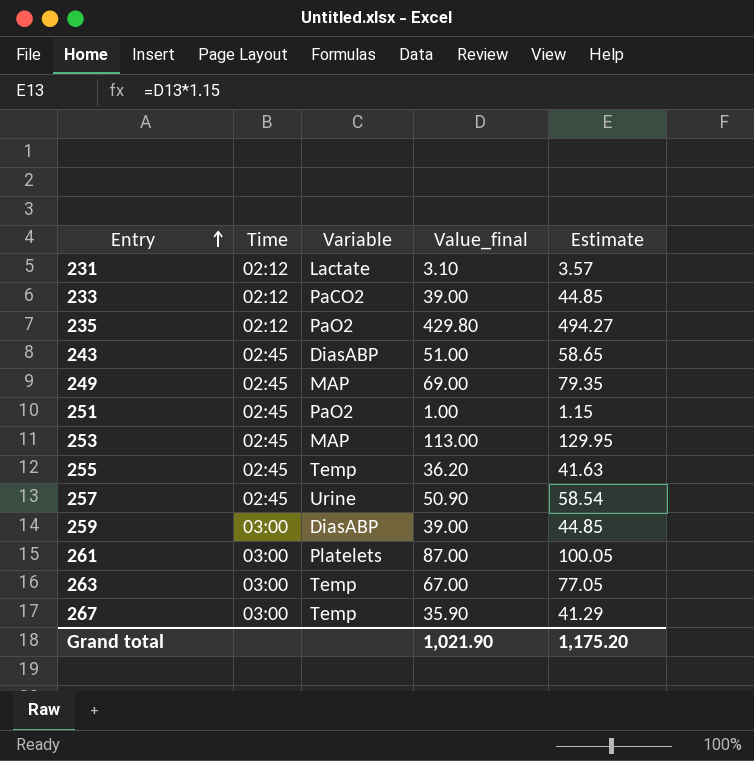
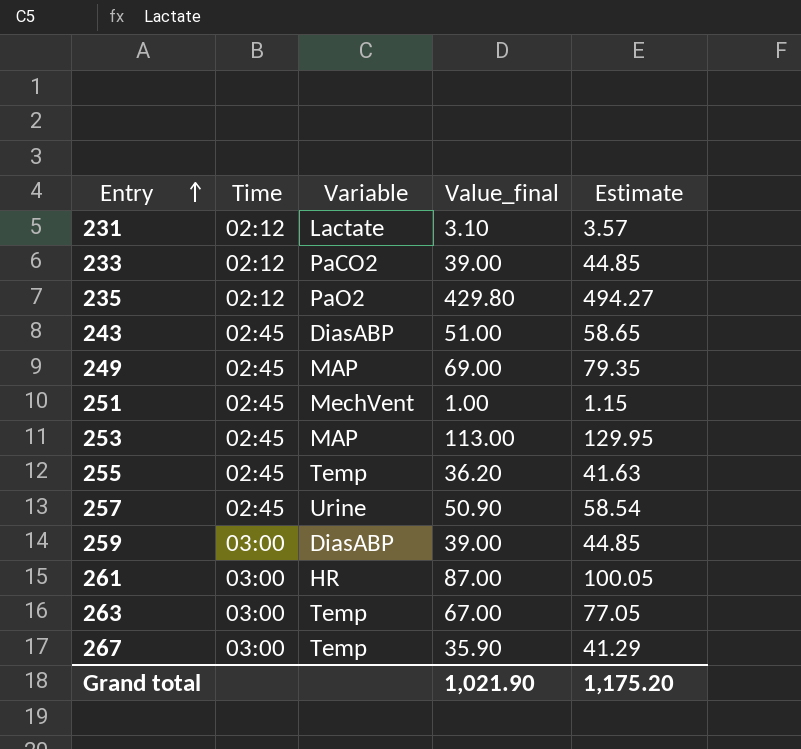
251 | Variable: PaO2 -> MechVent
261 | Variable: Platelets -> HR

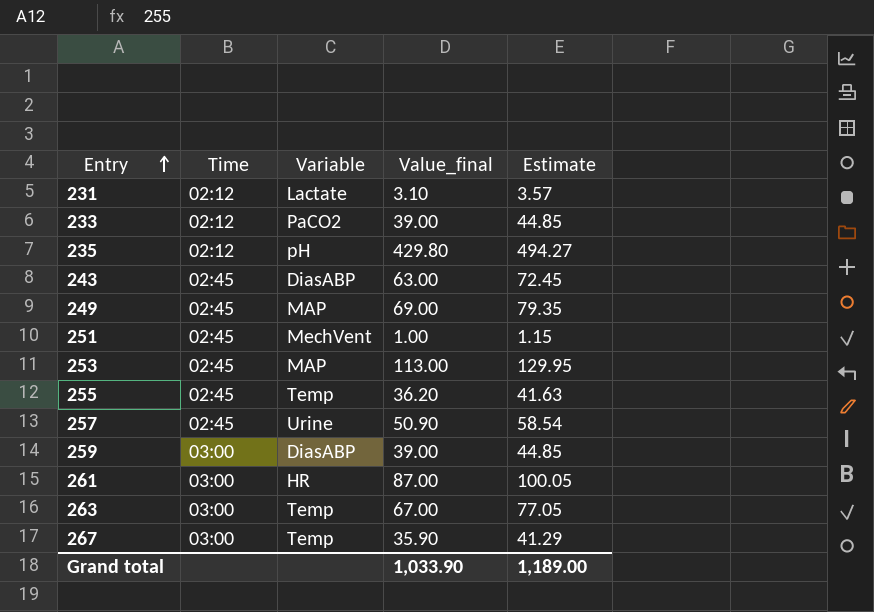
235 | Variable: PaO2 -> pH
243 | Value_final: 51.00 -> 63.00
243 | Estimate: 58.65 -> 72.45
Grand total | Value_final: 1,021.90 -> 1,033.90
Grand total | Estimate: 1,175.20 -> 1,189.00

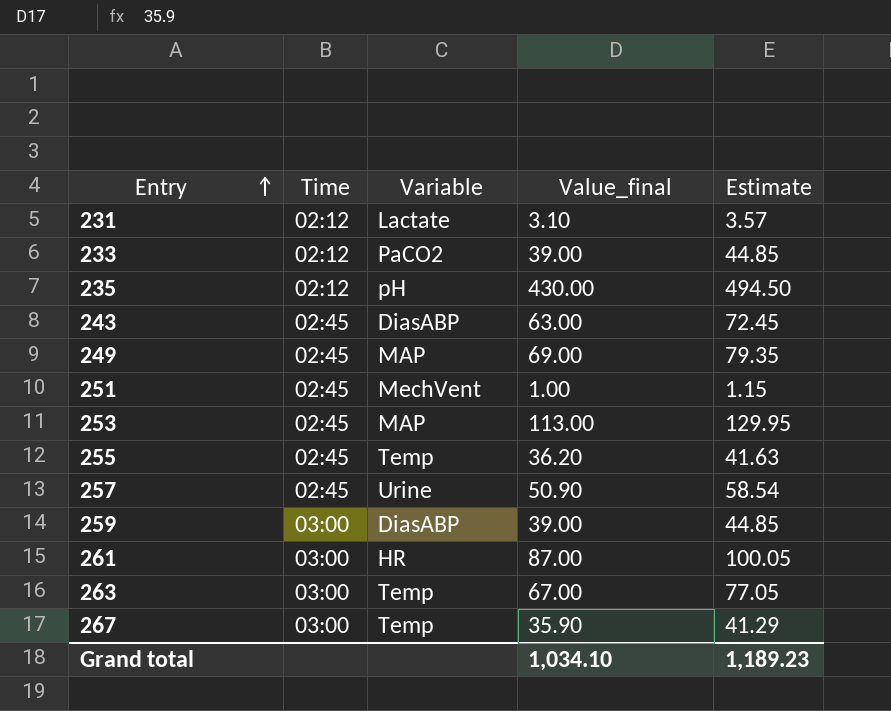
235 | Value_final: 429.80 -> 430.00
235 | Estimate: 494.27 -> 494.50
Grand total | Value_final: 1,033.90 -> 1,034.10
Grand total | Estimate: 1,189.00 -> 1,189.23

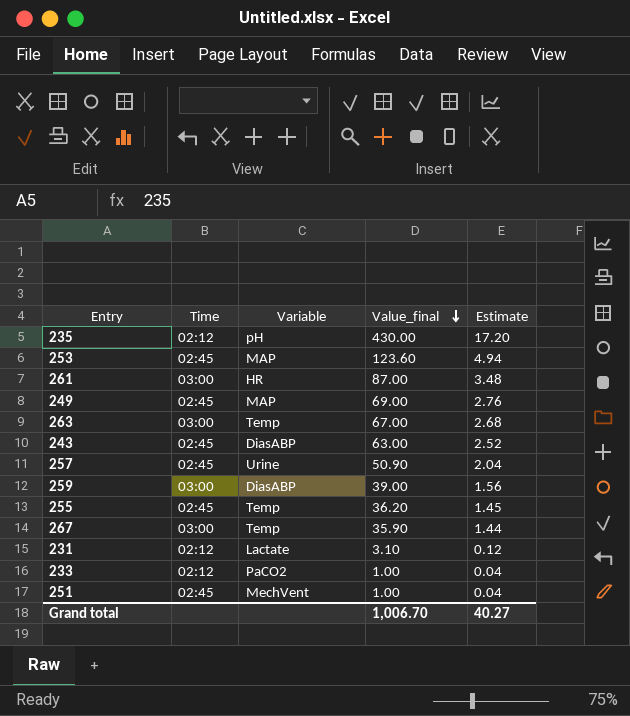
row order: Entry ascending -> Value_final descending
column Estimate | formula: [Value_final] * 1.15 -> [Value_final] * 0.04
253 | Value_final: 113.00 -> 123.60
233 | Value_final: 39.00 -> 1.00
Grand total | Value_final: 1,034.10 -> 1,006.70
Grand total | Estimate: 1,189.23 -> 40.27

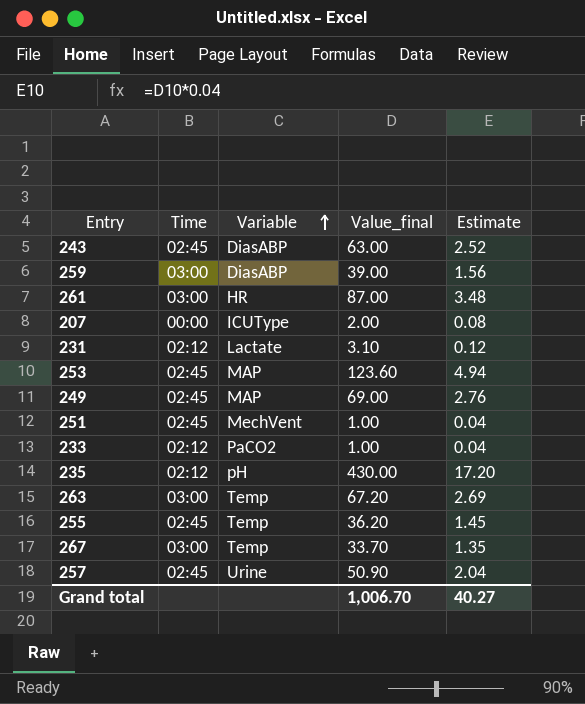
row order: Value_final descending -> Variable ascending
row 207: none -> 00:00 | ICUType | 2.00 | 0.08
263 | Value_final: 67.00 -> 67.20
263 | Estimate: 2.68 -> 2.69
267 | Value_final: 35.90 -> 33.70
267 | Estimate: 1.44 -> 1.35

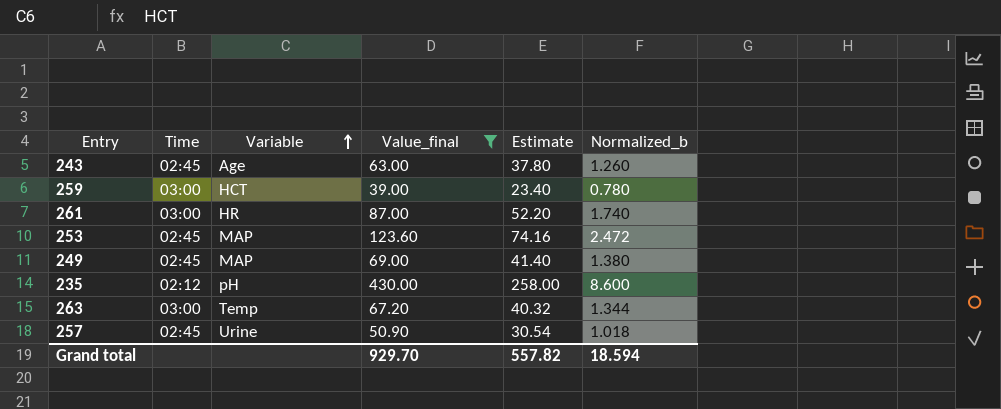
filter: none -> Value_final >= 39.00
column Estimate | formula: [Value_final] * 0.04 -> [Value_final] * 0.6
column Normalized_b | formula: none -> [Value_final] * 0.02
243 | Variable: DiasABP -> Age
259 | Variable: DiasABP -> HCT
Grand total | Value_final: 1,006.70 -> 929.70
Grand total | Estimate: 40.27 -> 557.82

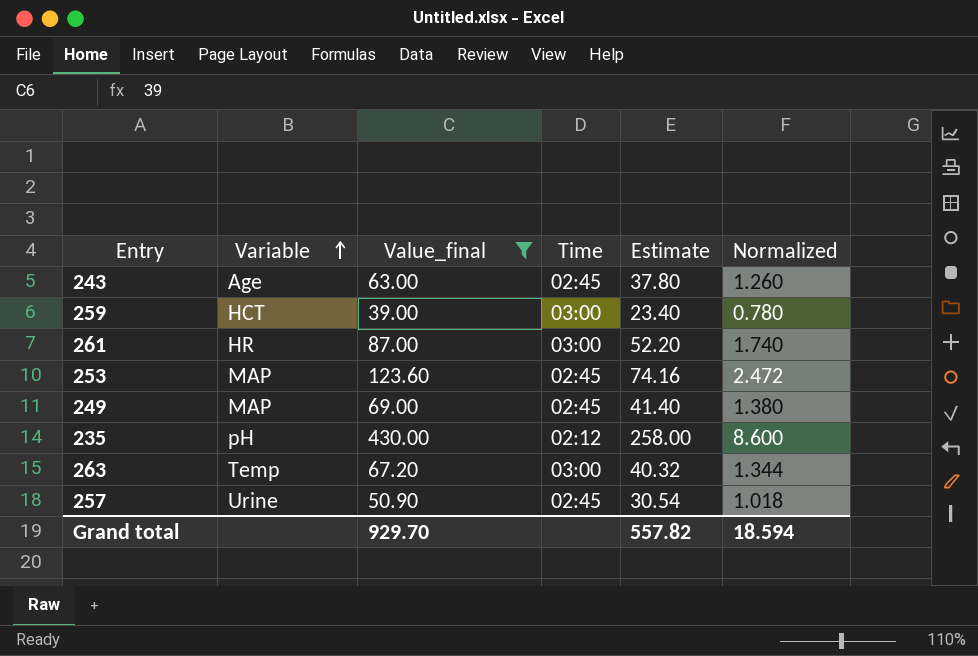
column Time | position: 2 -> 4
column name: Normalized_b -> Normalized

